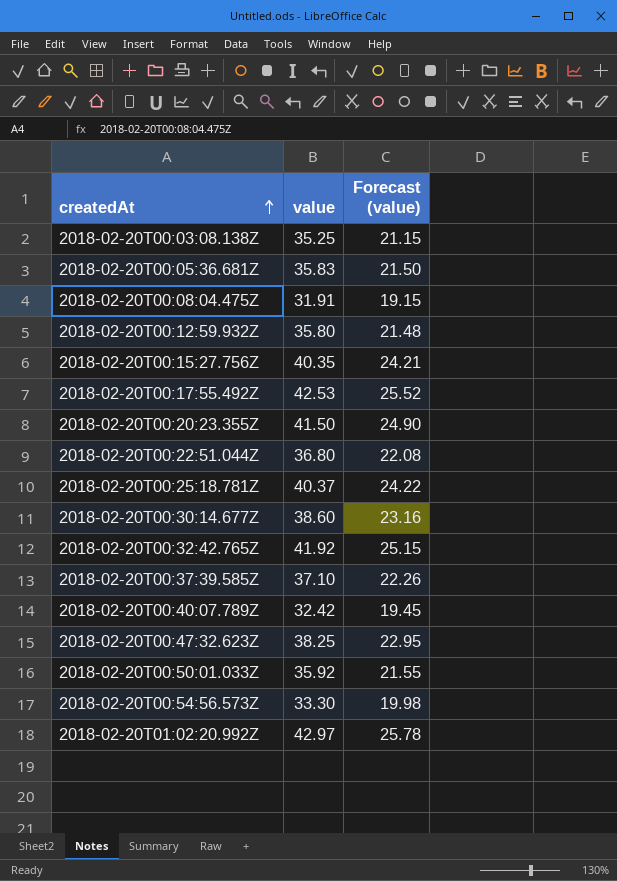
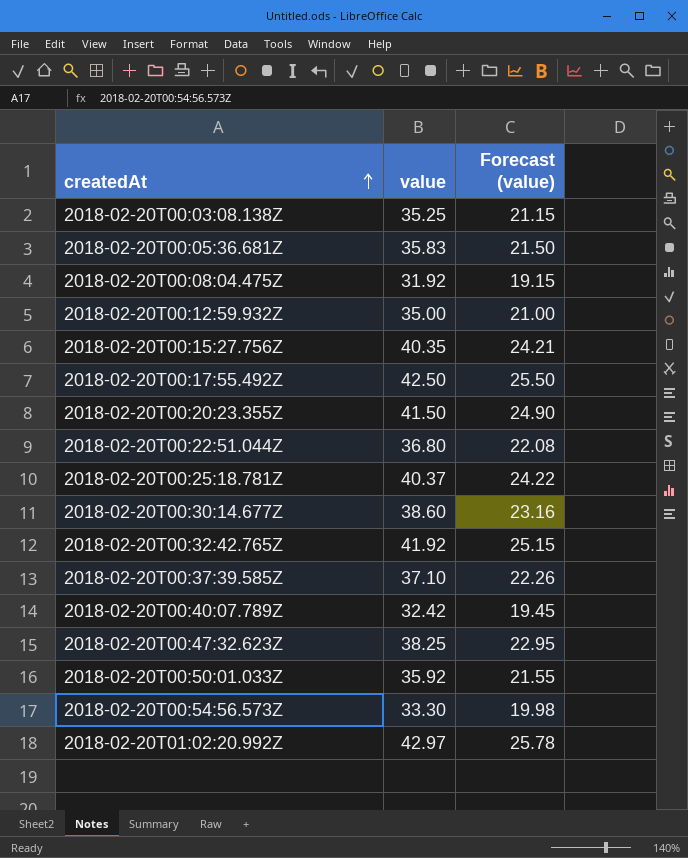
2018-02-20T00:08:04.475Z | value: 31.91 -> 31.92
2018-02-20T00:12:59.932Z | value: 35.80 -> 35.00
2018-02-20T00:12:59.932Z | Forecast (value): 21.48 -> 21.00
2018-02-20T00:17:55.492Z | value: 42.53 -> 42.50
2018-02-20T00:17:55.492Z | Forecast (value): 25.52 -> 25.50

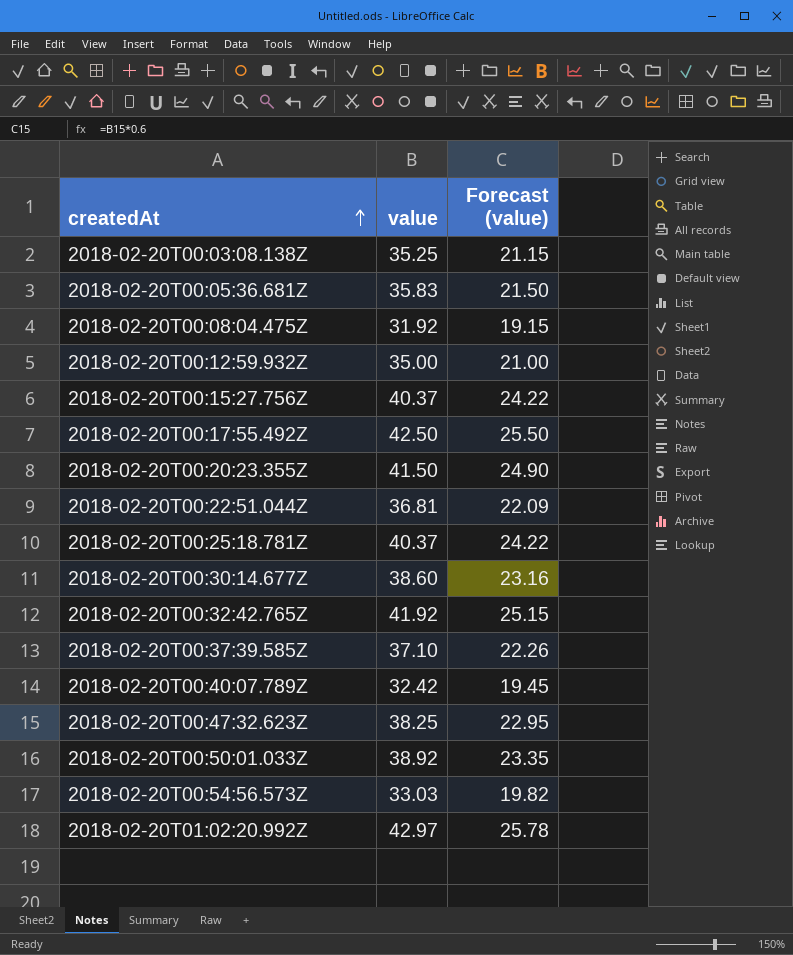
2018-02-20T00:15:27.756Z | value: 40.35 -> 40.37
2018-02-20T00:15:27.756Z | Forecast (value): 24.21 -> 24.22
2018-02-20T00:22:51.044Z | value: 36.80 -> 36.81
2018-02-20T00:22:51.044Z | Forecast (value): 22.08 -> 22.09
2018-02-20T00:50:01.033Z | value: 35.92 -> 38.92
2018-02-20T00:50:01.033Z | Forecast (value): 21.55 -> 23.35
2018-02-20T00:54:56.573Z | value: 33.30 -> 33.03
2018-02-20T00:54:56.573Z | Forecast (value): 19.98 -> 19.82

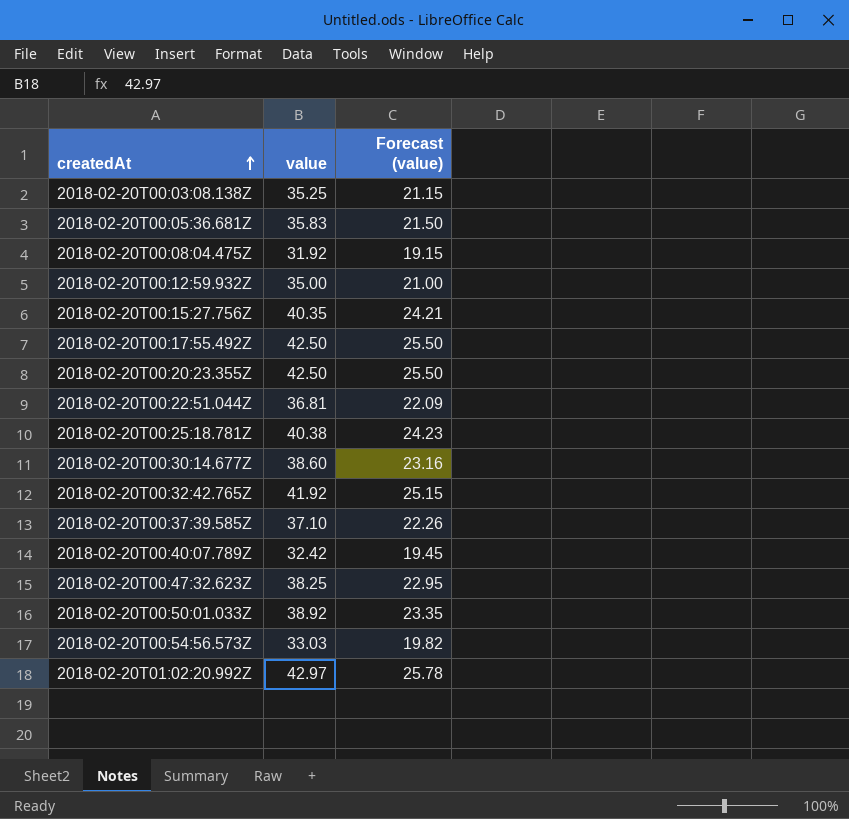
2018-02-20T00:15:27.756Z | value: 40.37 -> 40.35
2018-02-20T00:15:27.756Z | Forecast (value): 24.22 -> 24.21
2018-02-20T00:20:23.355Z | value: 41.50 -> 42.50
2018-02-20T00:20:23.355Z | Forecast (value): 24.90 -> 25.50
2018-02-20T00:25:18.781Z | value: 40.37 -> 40.38
2018-02-20T00:25:18.781Z | Forecast (value): 24.22 -> 24.23

